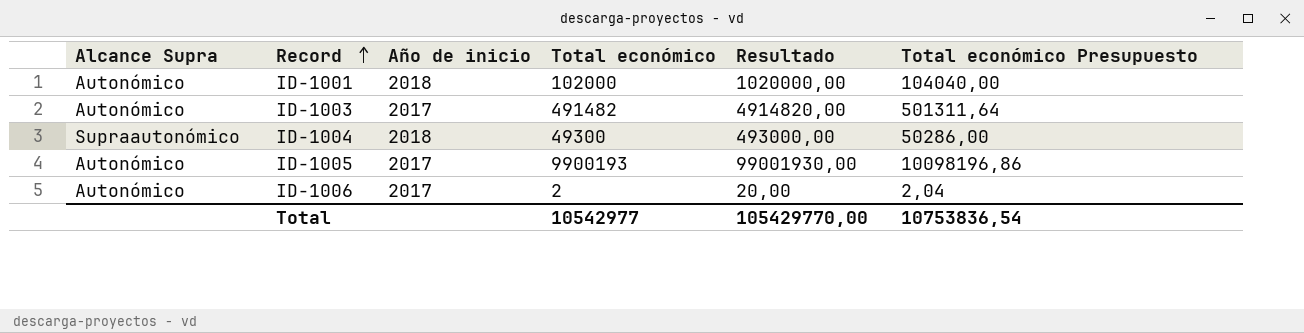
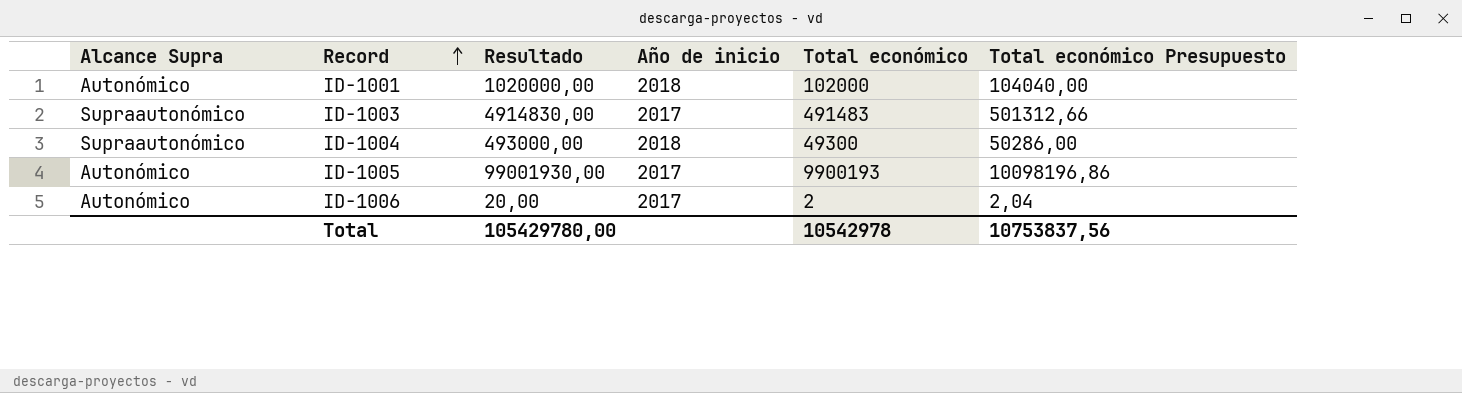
column Resultado | position: 5 -> 3
ID-1003 | Alcance Supra: Autonómico -> Supraautonómico
ID-1003 | Resultado: 4914820,00 -> 4914830,00
ID-1003 | Total económico: 491482 -> 491483
ID-1003 | Total económico Presupuesto: 501311,64 -> 501312,66
Total | Resultado: 105429770,00 -> 105429780,00
Total | Total económico: 10542977 -> 10542978
Total | Total económico Presupuesto: 10753836,54 -> 10753837,56

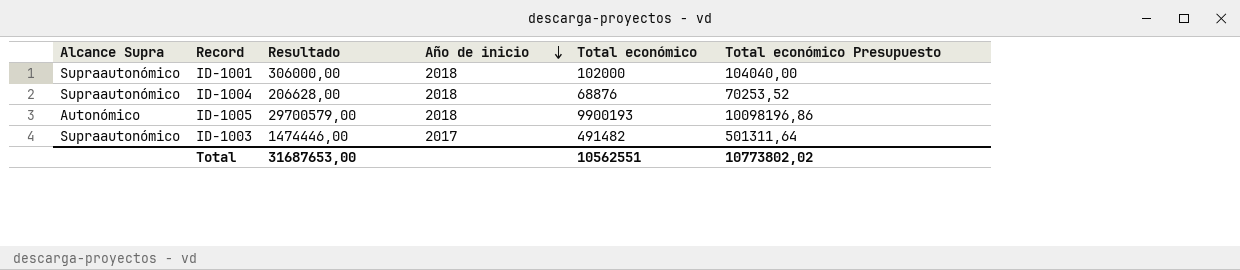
row order: Record ascending -> Año de inicio descending
column Resultado | formula: [Total económico] * 10 -> [Total económico] * 3
row ID-1006: Autonómico | 20,00 | 2017 | 2 | 2,04 -> none
ID-1001 | Alcance Supra: Autonómico -> Supraautonómico
ID-1004 | Total económico: 49300 -> 68876
ID-1004 | Total económico Presupuesto: 50286,00 -> 70253,52
ID-1005 | Año de inicio: 2017 -> 2018
ID-1003 | Total económico: 491483 -> 491482
ID-1003 | Total económico Presupuesto: 501312,66 -> 501311,64
Total | Resultado: 105429780,00 -> 31687653,00
Total | Total económico: 10542978 -> 10562551
Total | Total económico Presupuesto: 10753837,56 -> 10773802,02

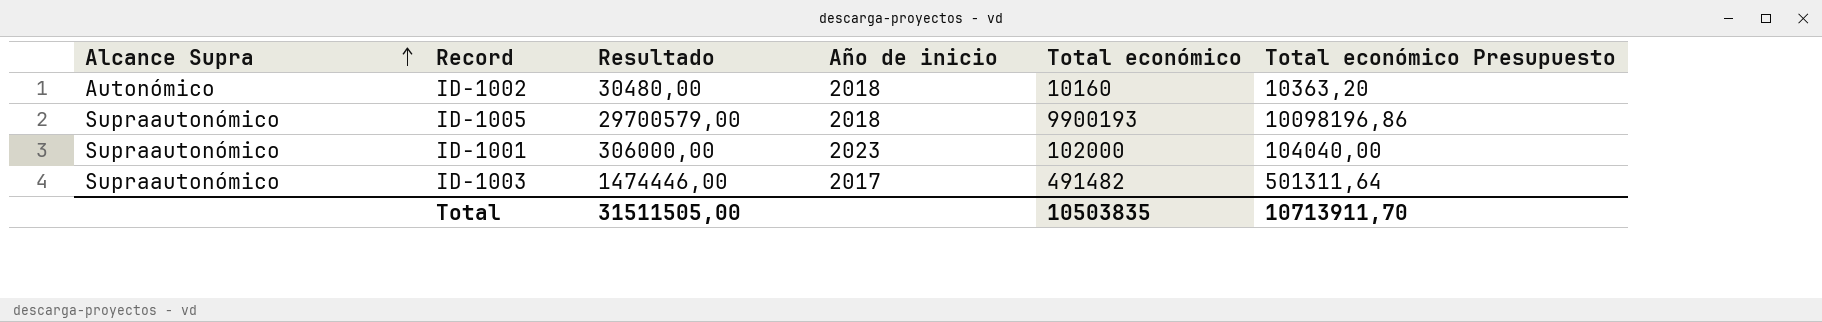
row order: Año de inicio descending -> Alcance Supra ascending
row ID-1004: Supraautonómico | 206628,00 | 2018 | 68876 | 70253,52 -> none
row ID-1002: none -> Autonómico | 30480,00 | 2018 | 10160 | 10363,20
ID-1005 | Alcance Supra: Autonómico -> Supraautonómico
ID-1001 | Año de inicio: 2018 -> 2023
Total | Resultado: 31687653,00 -> 31511505,00
Total | Total económico: 10562551 -> 10503835
Total | Total económico Presupuesto: 10773802,02 -> 10713911,70

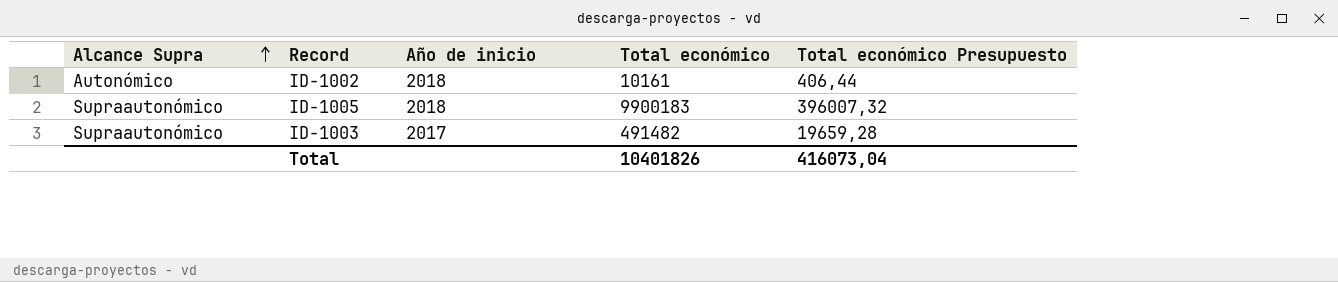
column Resultado | formula: [Total económico] * 3 -> none
column Total económico Presupuesto | formula: [Total económico] * 1,02 -> [Total económico] * 0,04
row ID-1001: Supraautonómico | 306000,00 | 2023 | 102000 | 104040,00 -> none
ID-1002 | Total económico: 10160 -> 10161
ID-1005 | Total económico: 9900193 -> 9900183
Total | Total económico: 10503835 -> 10401826
Total | Total económico Presupuesto: 10713911,70 -> 416073,04

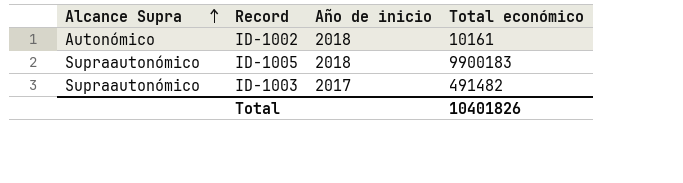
column Total económico Presupuesto | formula: [Total económico] * 0,04 -> none

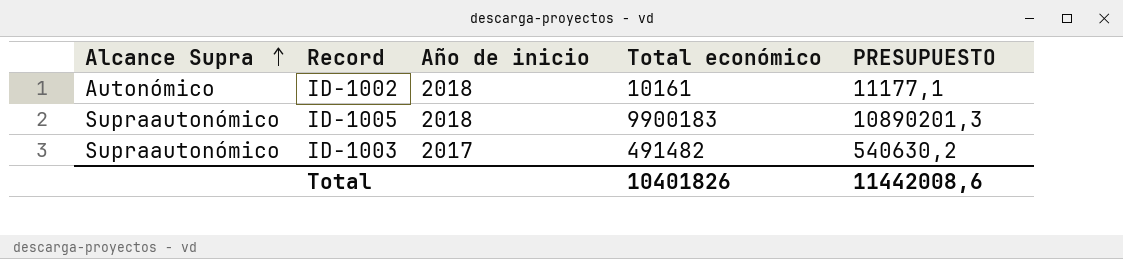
column PRESUPUESTO | formula: none -> [Total económico] * 1,1

